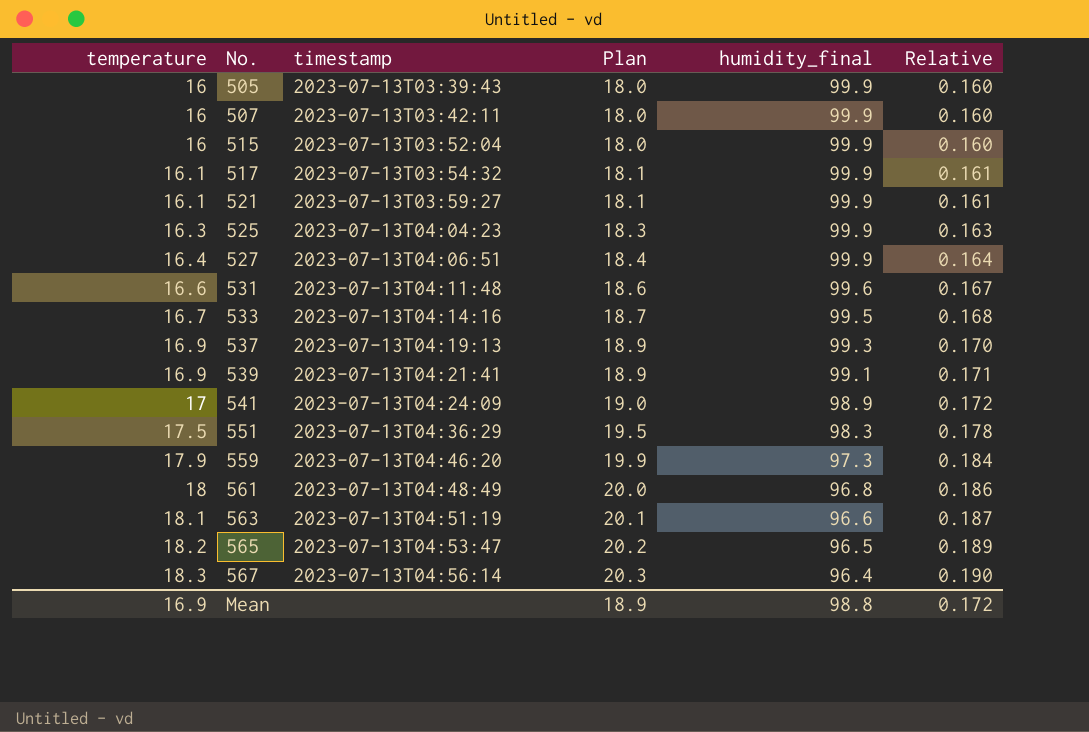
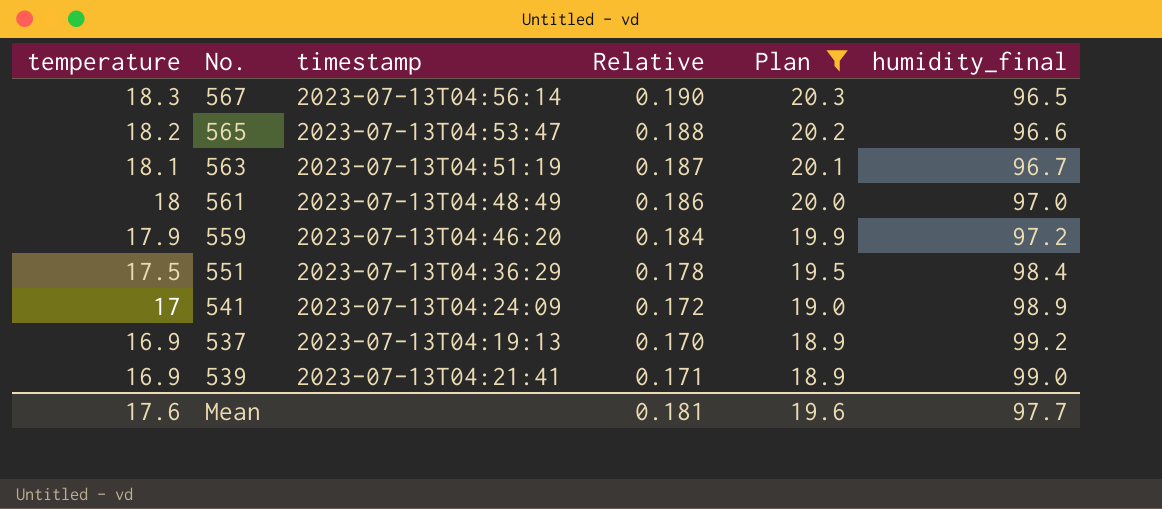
filter: none -> Plan >= 18.9
row order: temperature ascending -> temperature descending
column Relative | position: 6 -> 4
567 | humidity_final: 96.4 -> 96.5
565 | Relative: 0.189 -> 0.188
565 | humidity_final: 96.5 -> 96.6
563 | humidity_final: 96.6 -> 96.7
561 | humidity_final: 96.8 -> 97.0
559 | humidity_final: 97.3 -> 97.2
551 | humidity_final: 98.3 -> 98.4
537 | humidity_final: 99.3 -> 99.2
539 | humidity_final: 99.1 -> 99.0
Mean | temperature: 16.9 -> 17.6
Mean | Relative: 0.172 -> 0.181
Mean | Plan: 18.9 -> 19.6
Mean | humidity_final: 98.8 -> 97.7

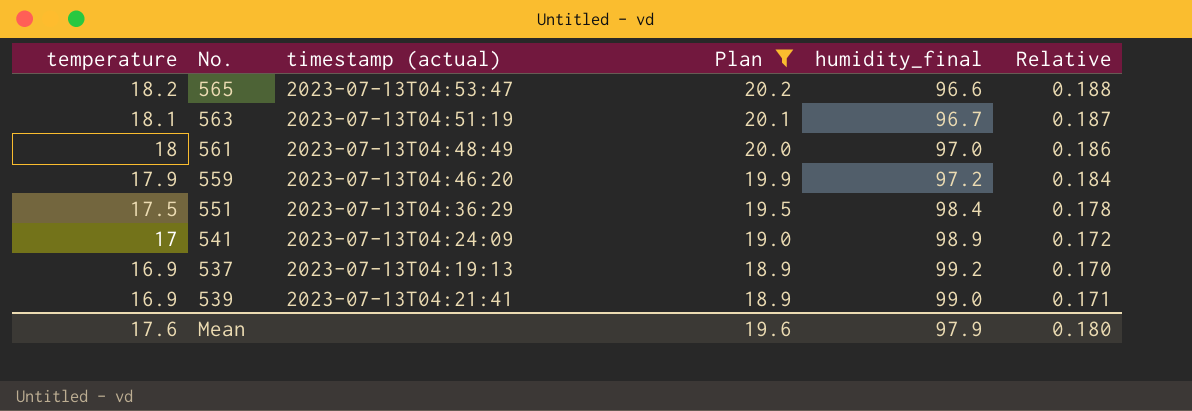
column name: timestamp -> timestamp (actual)
column Relative | position: 4 -> 6
row 567: 18.3 | 2023-07-13T04:56:14 | 0.190 | 20.3 | 96.5 -> none
Mean | humidity_final: 97.7 -> 97.9
Mean | Relative: 0.181 -> 0.180

